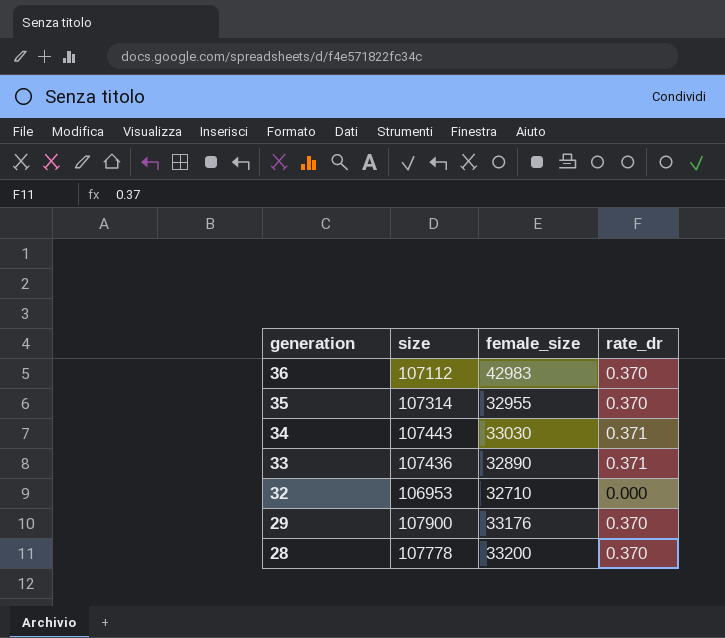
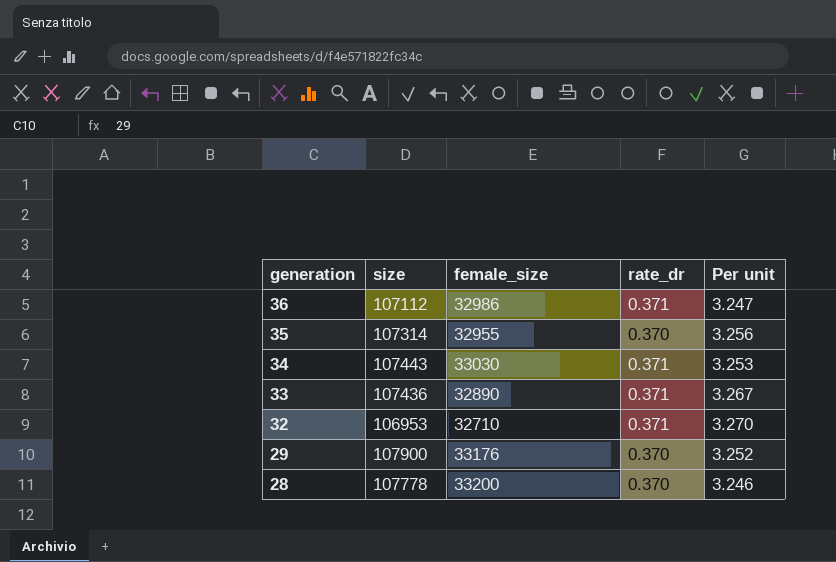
column Per unit | formula: none -> [size] / [female_size]
36 | female_size: 42983 -> 32986
36 | rate_dr: 0.370 -> 0.371
32 | rate_dr: 0.000 -> 0.371

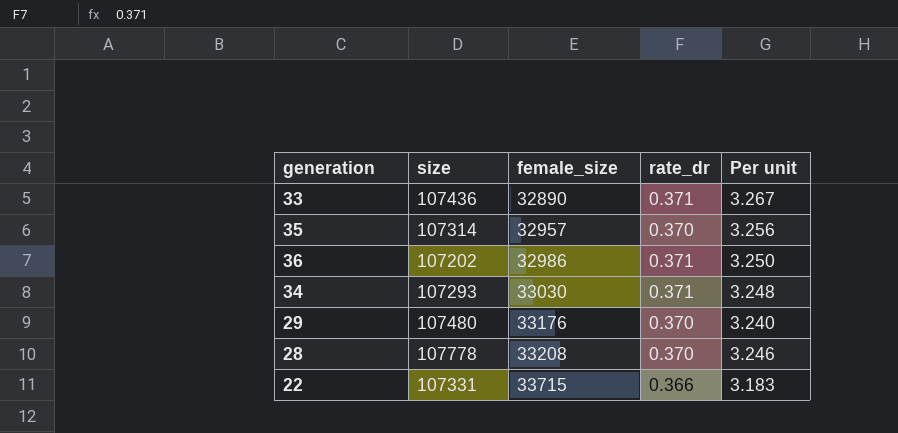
row order: generation descending -> female_size ascending
row 32: 106953 | 32710 | 0.371 | 3.270 -> none
35 | female_size: 32955 -> 32957
36 | size: 107112 -> 107202
36 | Per unit: 3.247 -> 3.250
34 | size: 107443 -> 107293
34 | Per unit: 3.253 -> 3.248
29 | size: 107900 -> 107480
29 | Per unit: 3.252 -> 3.240
28 | female_size: 33200 -> 33208
row 22: none -> 107331 | 33715 | 0.366 | 3.183

